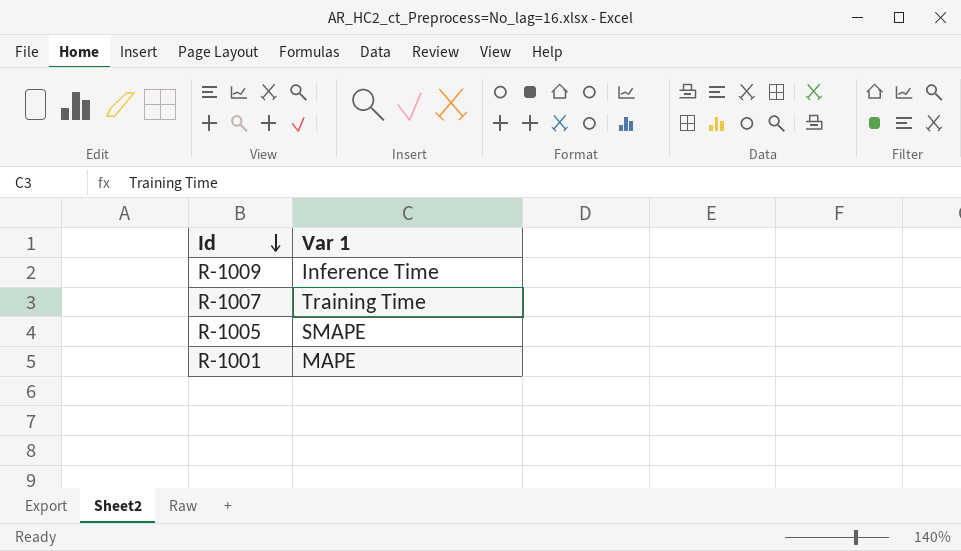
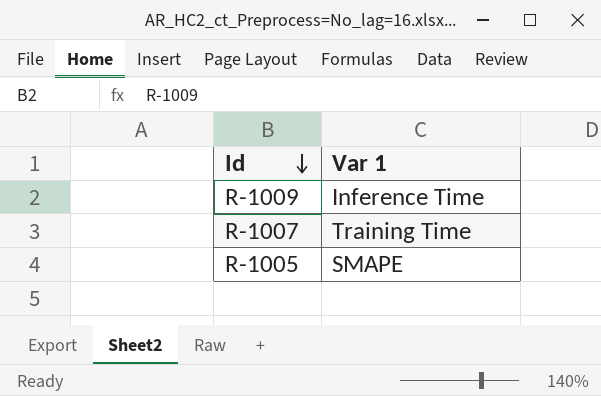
row R-1001: MAPE -> none

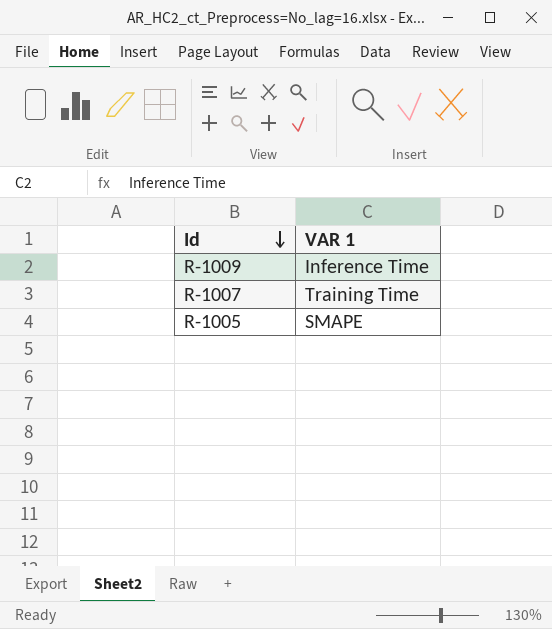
column name: Var 1 -> VAR 1

